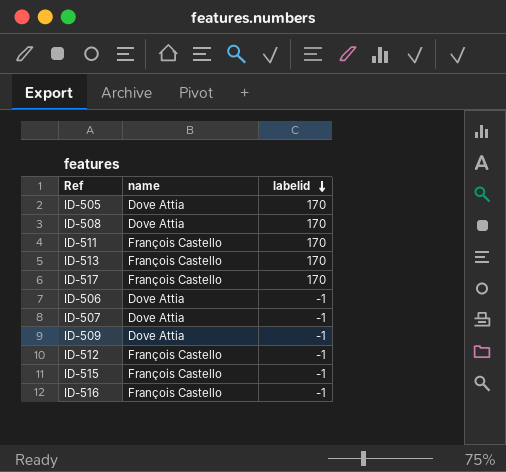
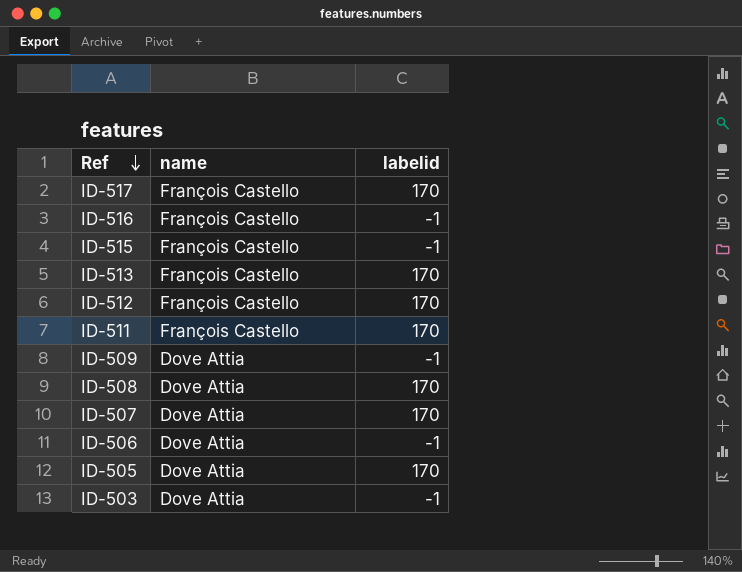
row order: labelid descending -> Ref descending
ID-512 | labelid: -1 -> 170
ID-507 | labelid: -1 -> 170
row ID-503: none -> Dove Attia | -1

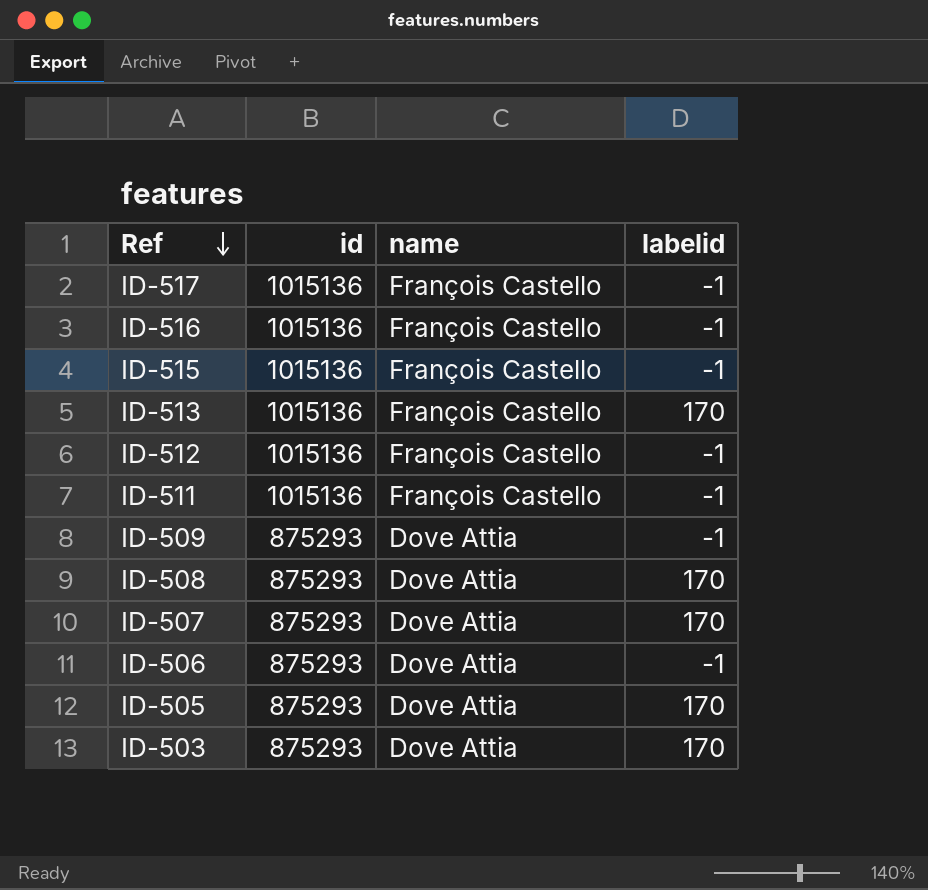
column id | position: none -> 2
ID-517 | labelid: 170 -> -1
ID-512 | labelid: 170 -> -1
ID-511 | labelid: 170 -> -1
ID-503 | labelid: -1 -> 170

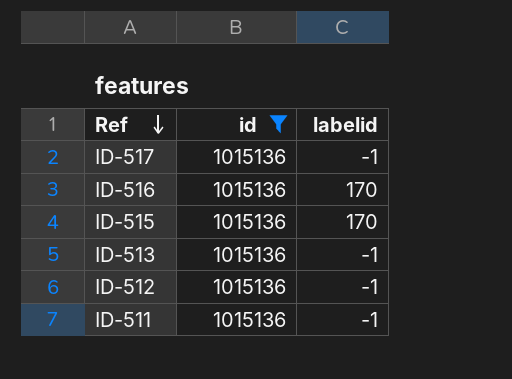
filter: none -> id = 1015136
column name | position: 3 -> none
ID-516 | labelid: -1 -> 170
ID-515 | labelid: -1 -> 170
ID-513 | labelid: 170 -> -1

